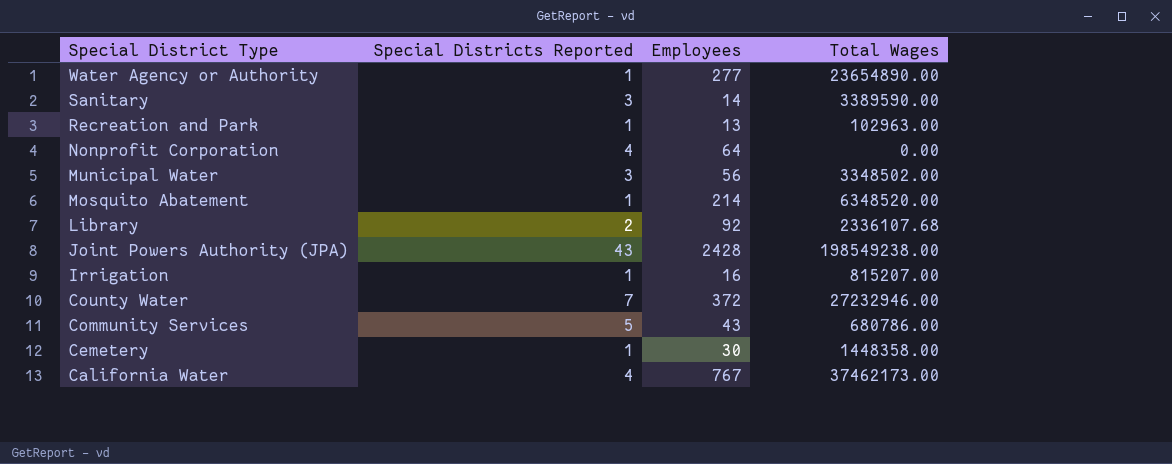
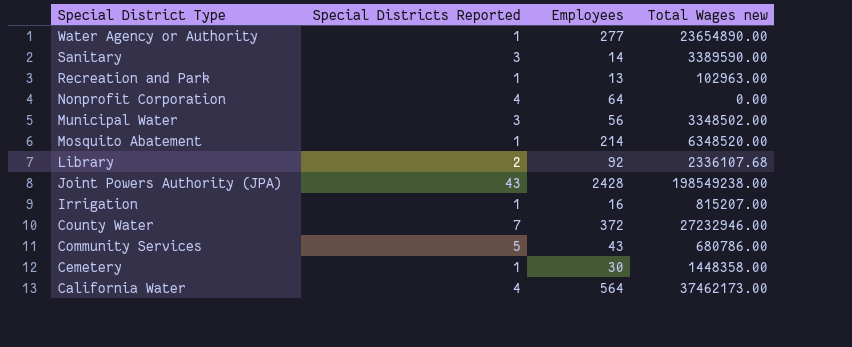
column name: Total Wages -> Total Wages new
California Water | Employees: 767 -> 564

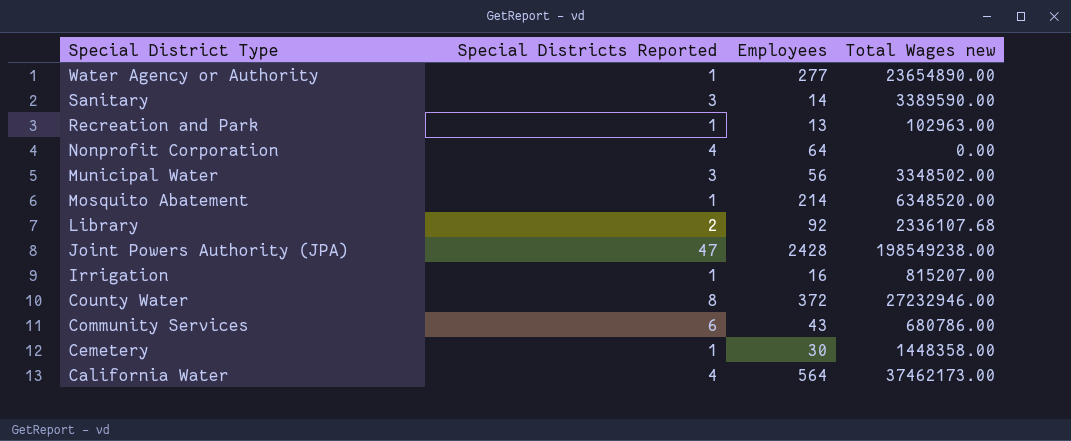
Joint Powers Authority (JPA) | Special Districts Reported: 43 -> 47
County Water | Special Districts Reported: 7 -> 8
Community Services | Special Districts Reported: 5 -> 6

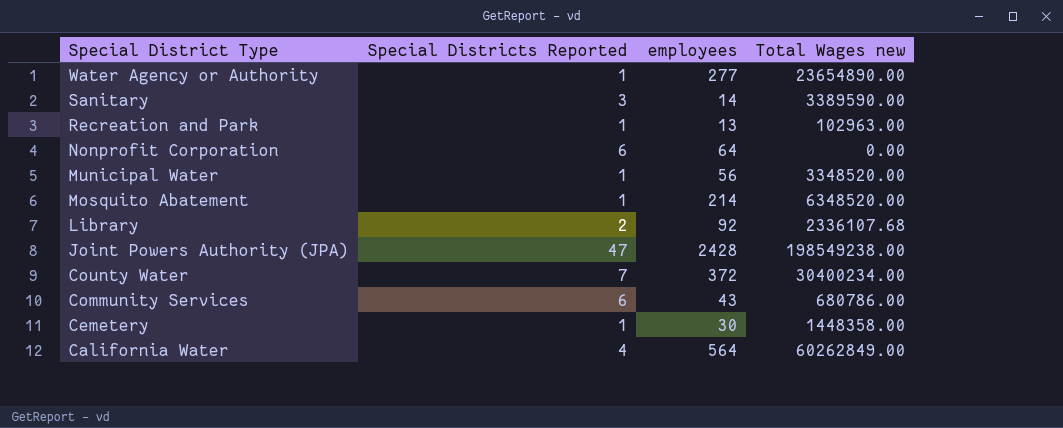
column name: Employees -> employees
row Irrigation: 1 | 16 | 815207.00 -> none
Nonprofit Corporation | Special Districts Reported: 4 -> 6
Municipal Water | Special Districts Reported: 3 -> 1
Municipal Water | Total Wages new: 3348502.00 -> 3348520.00
County Water | Special Districts Reported: 8 -> 7
County Water | Total Wages new: 27232946.00 -> 30400234.00
California Water | Total Wages new: 37462173.00 -> 60262849.00

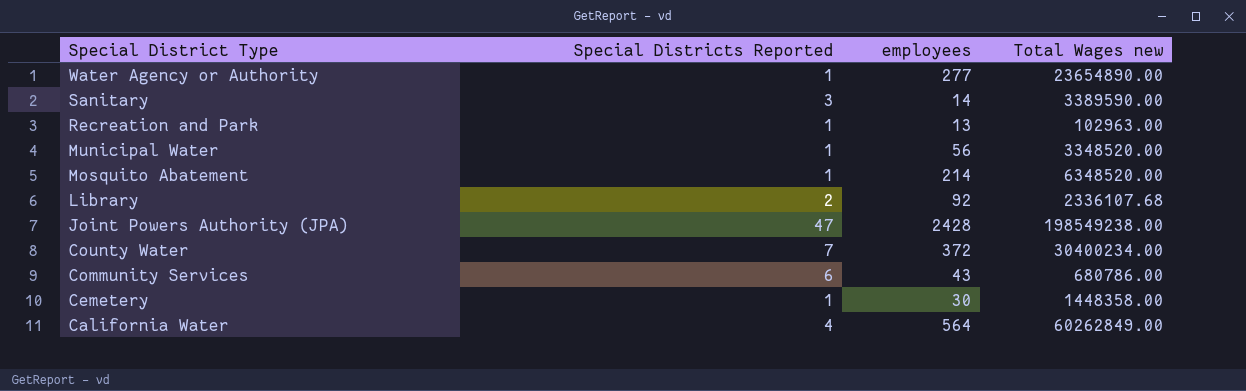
row Nonprofit Corporation: 6 | 64 | 0.00 -> none

